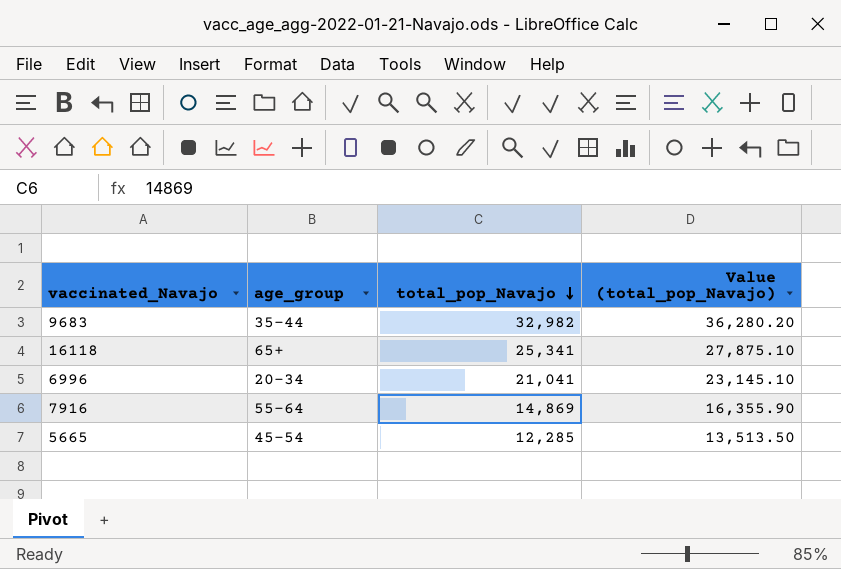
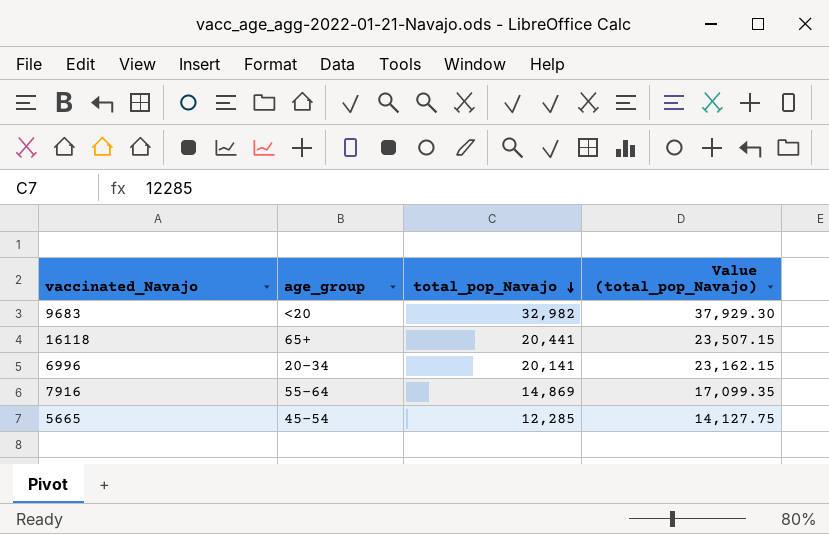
column Value (total_pop_Navajo) | formula: [total_pop_Navajo] * 1.1 -> [total_pop_Navajo] * 1.15
9683 | age_group: 35-44 -> <20
16118 | total_pop_Navajo: 25,341 -> 20,441
6996 | total_pop_Navajo: 21,041 -> 20,141

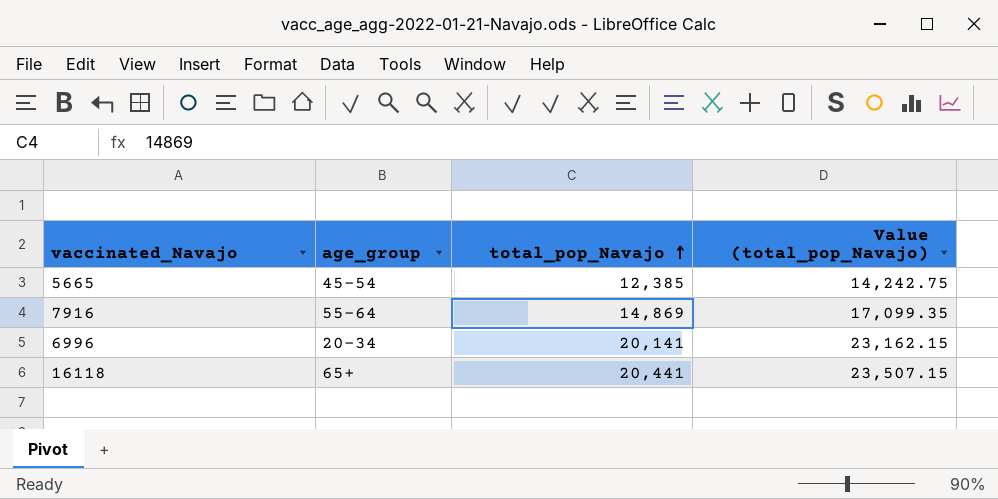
row order: total_pop_Navajo descending -> total_pop_Navajo ascending
row 9683: <20 | 32,982 | 37,929.30 -> none
5665 | total_pop_Navajo: 12,285 -> 12,385
5665 | Value (total_pop_Navajo): 14,127.75 -> 14,242.75

